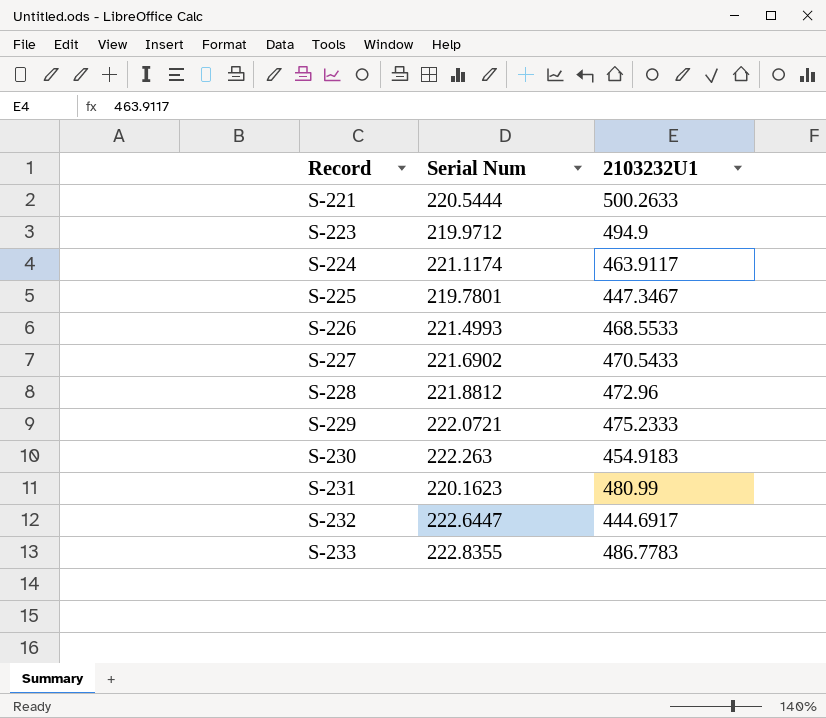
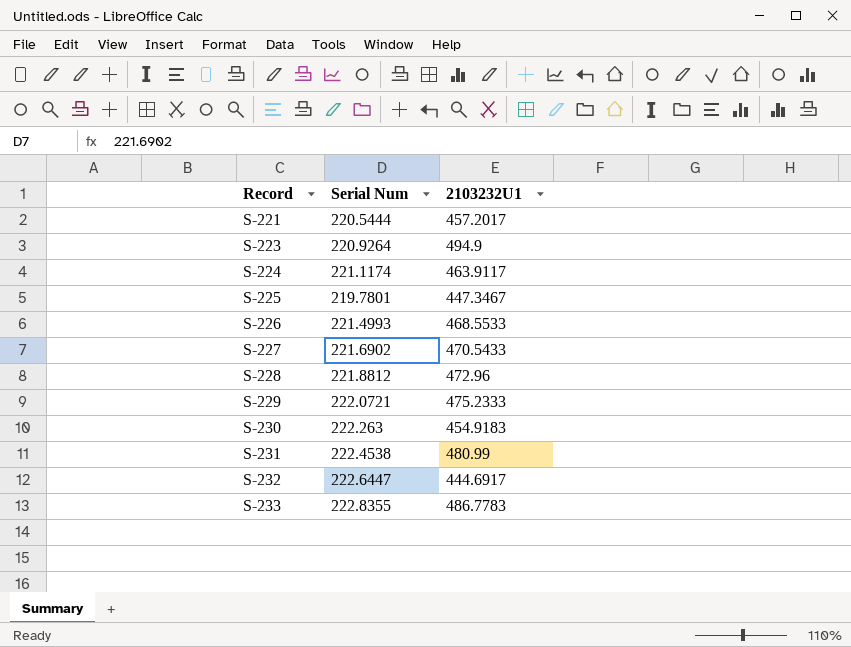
S-221 | 2103232U1: 500.2633 -> 457.2017
S-223 | Serial Num: 219.9712 -> 220.9264
S-231 | Serial Num: 220.1623 -> 222.4538

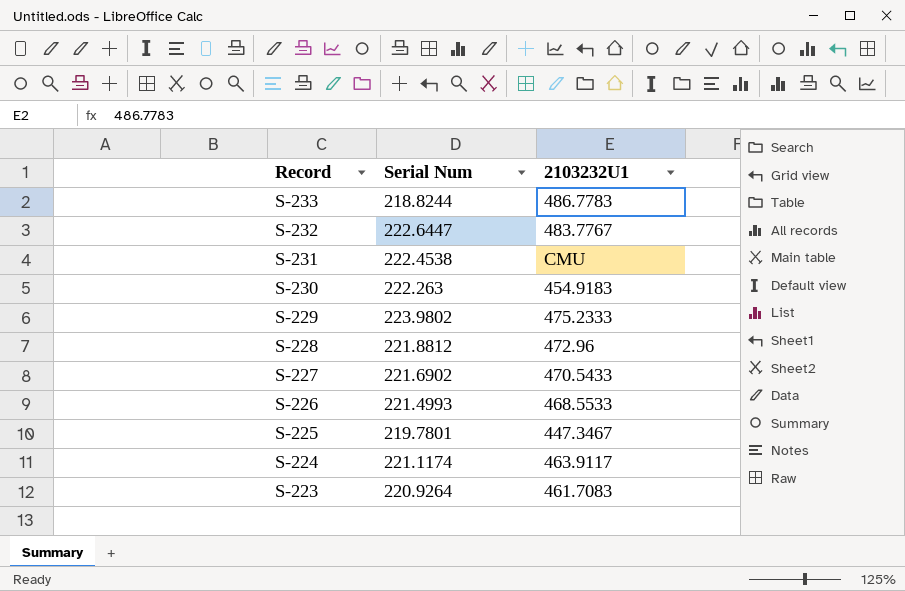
row order: Record ascending -> Record descending
row S-221: 220.5444 | 457.2017 -> none
S-233 | Serial Num: 222.8355 -> 218.8244
S-232 | 2103232U1: 444.6917 -> 483.7767
S-231 | 2103232U1: 480.99 -> CMU
S-229 | Serial Num: 222.0721 -> 223.9802
S-223 | 2103232U1: 494.9 -> 461.7083

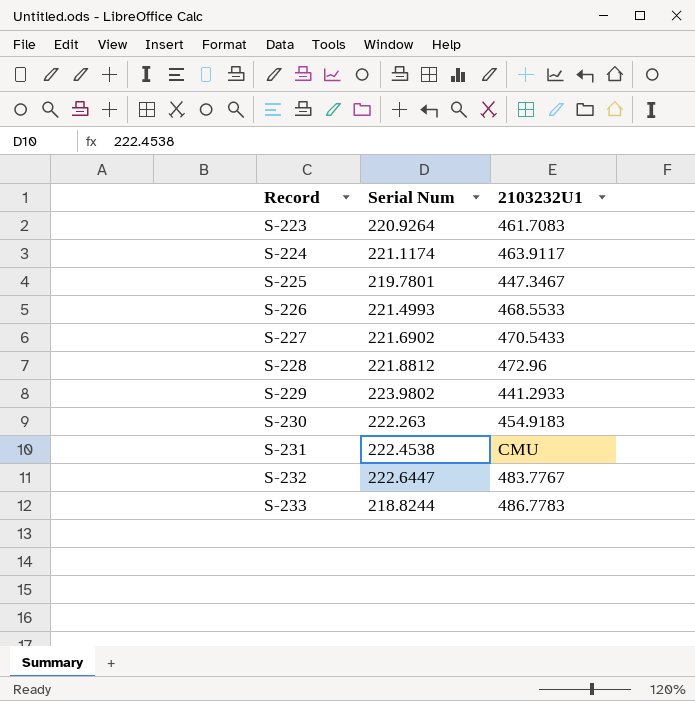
row order: Record descending -> Record ascending
S-229 | 2103232U1: 475.2333 -> 441.2933

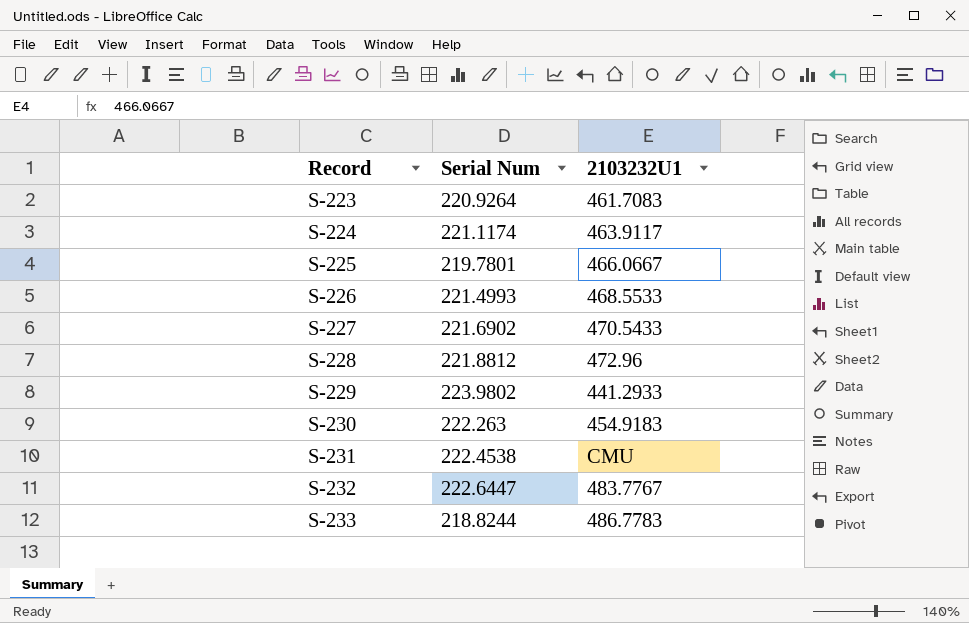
S-225 | 2103232U1: 447.3467 -> 466.0667

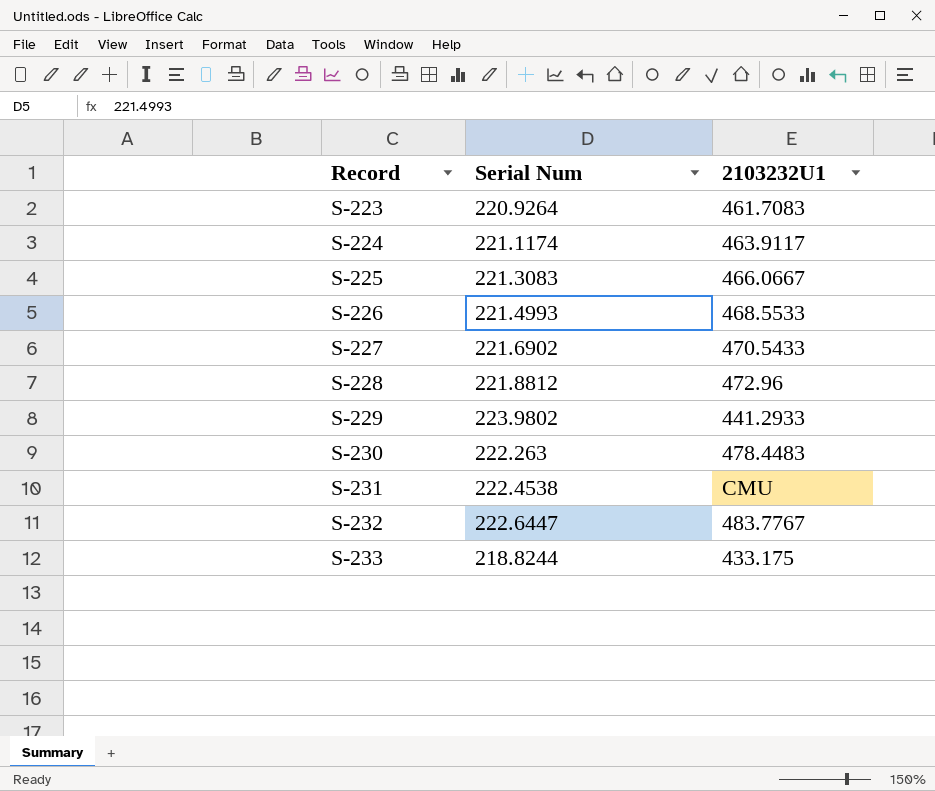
S-225 | Serial Num: 219.7801 -> 221.3083
S-230 | 2103232U1: 454.9183 -> 478.4483
S-233 | 2103232U1: 486.7783 -> 433.175

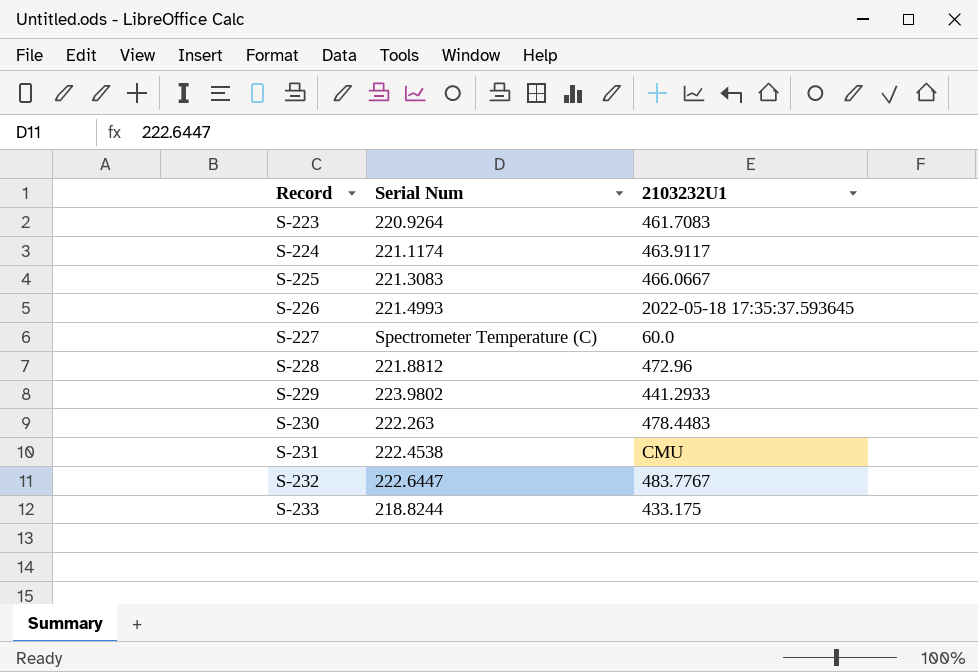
S-226 | 2103232U1: 468.5533 -> 2022-05-18 17:35:37.593645
S-227 | Serial Num: 221.6902 -> Spectrometer Temperature (C)
S-227 | 2103232U1: 470.5433 -> 60.0

